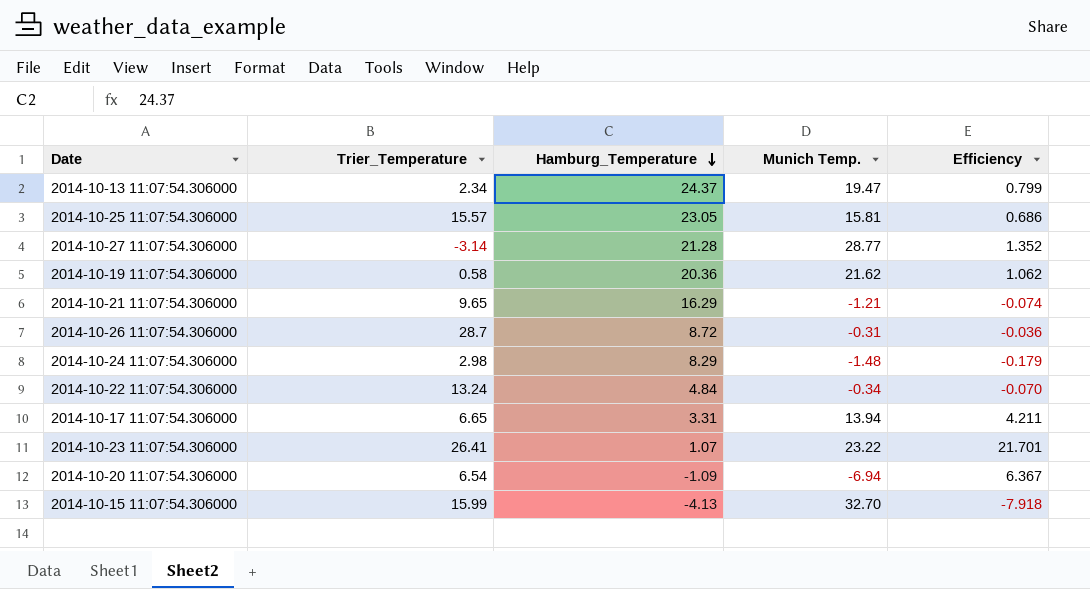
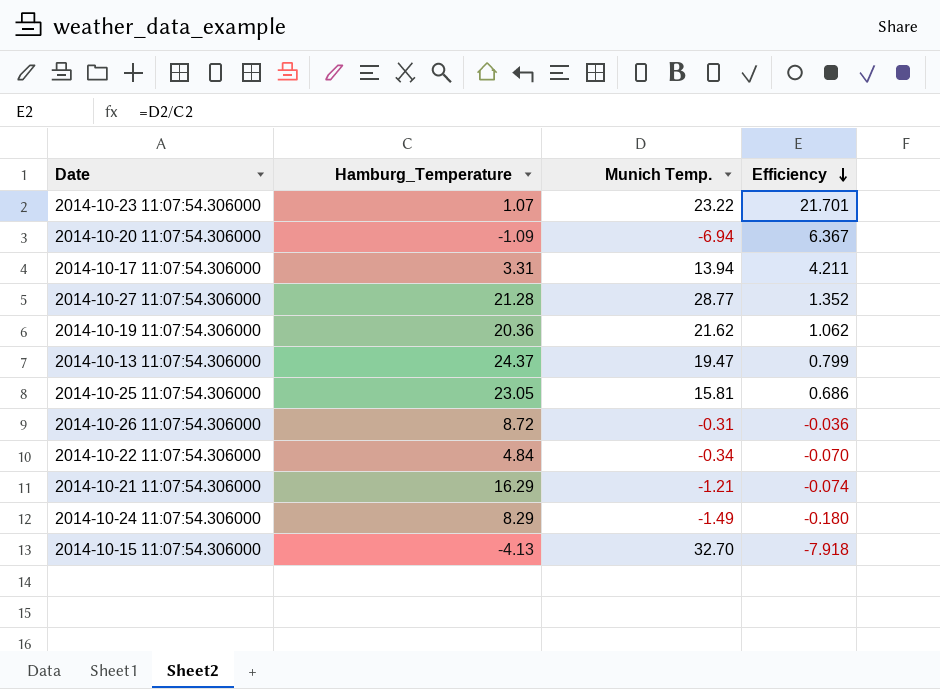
row order: Hamburg_Temperature descending -> Efficiency descending
column Trier_Temperature | position: 2 -> none
2014-10-24 11:07:54.306000 | Munich Temp.: -1.48 -> -1.49
2014-10-24 11:07:54.306000 | Efficiency: -0.179 -> -0.180

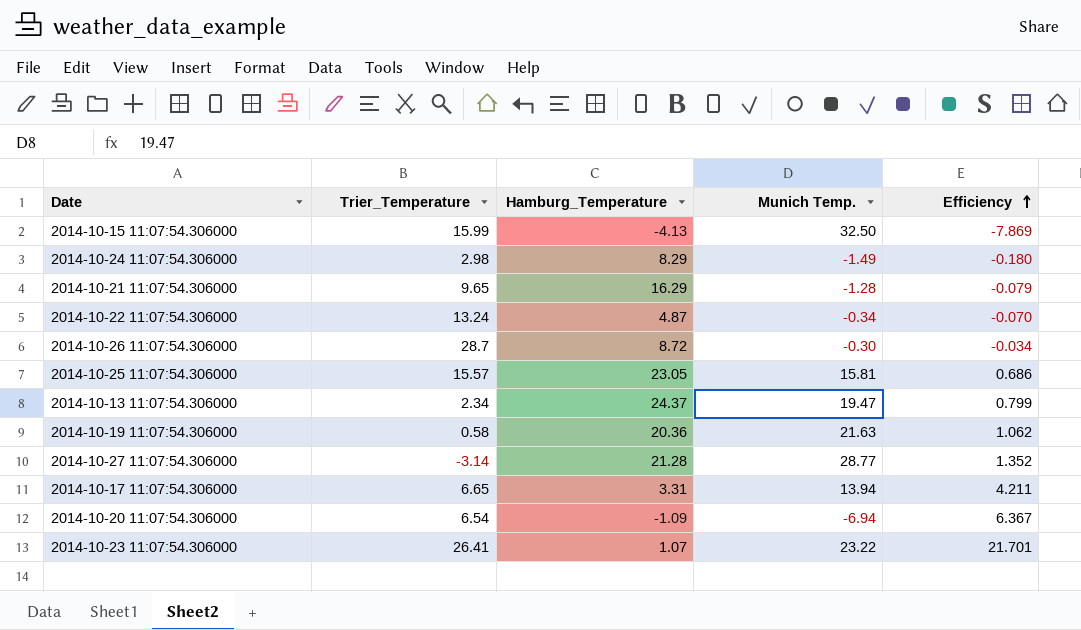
row order: Efficiency descending -> Efficiency ascending
column Trier_Temperature | position: none -> 2
2014-10-15 11:07:54.306000 | Munich Temp.: 32.70 -> 32.50
2014-10-15 11:07:54.306000 | Efficiency: -7.918 -> -7.869
2014-10-21 11:07:54.306000 | Munich Temp.: -1.21 -> -1.28
2014-10-21 11:07:54.306000 | Efficiency: -0.074 -> -0.079
2014-10-22 11:07:54.306000 | Hamburg_Temperature: 4.84 -> 4.87
2014-10-26 11:07:54.306000 | Munich Temp.: -0.31 -> -0.30
2014-10-26 11:07:54.306000 | Efficiency: -0.036 -> -0.034
2014-10-19 11:07:54.306000 | Munich Temp.: 21.62 -> 21.63

